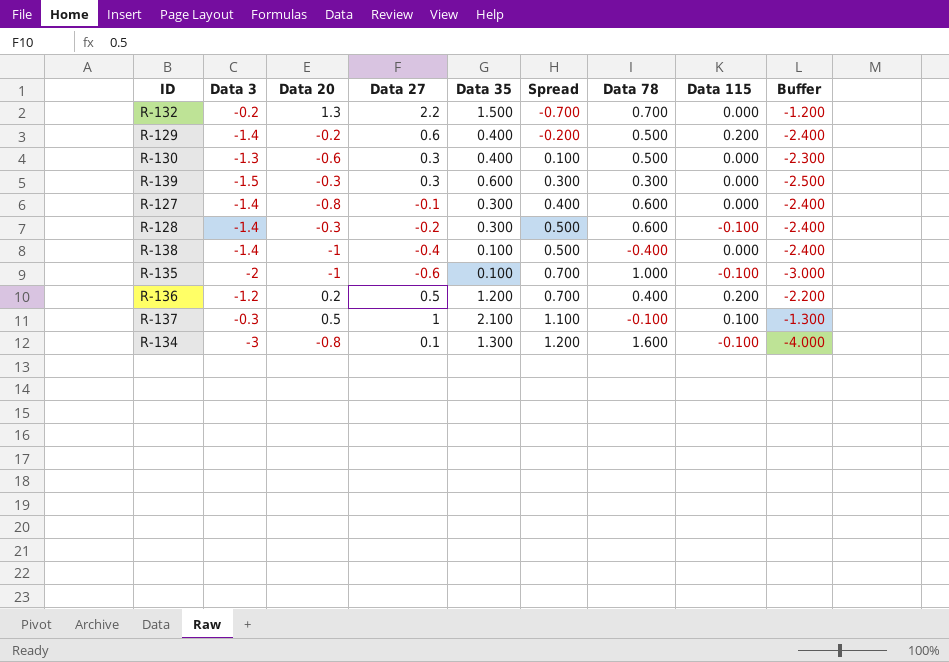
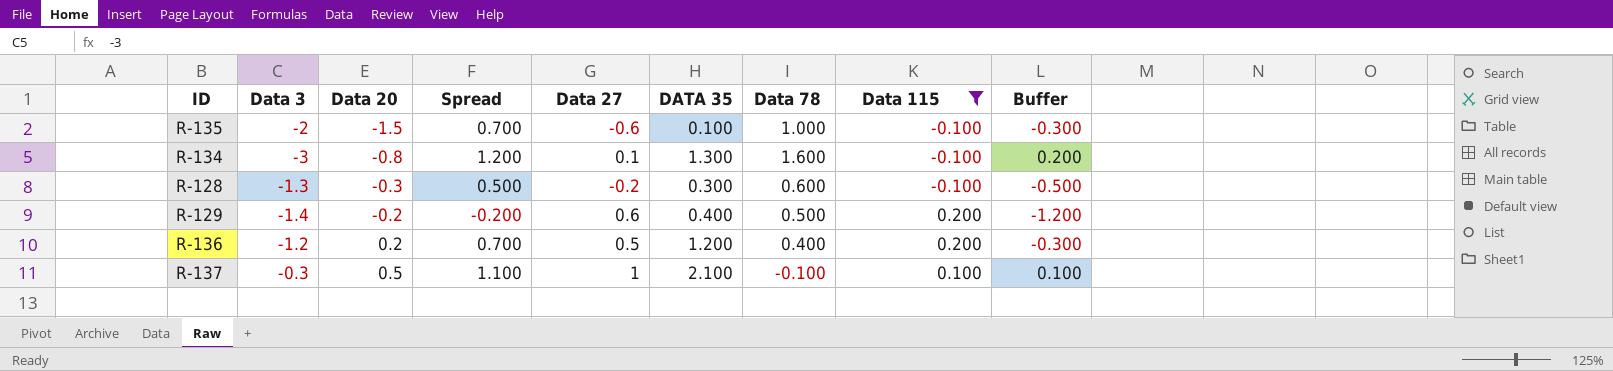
filter: none -> Data 115 != 0.000
row order: Spread ascending -> Data 20 ascending
column Spread | position: 6 -> 4
column name: Data 35 -> DATA 35
column Buffer | formula: [Data 3] - 1 -> [Spread] - 1
R-135 | Data 20: -1 -> -1.5
R-128 | Data 3: -1.4 -> -1.3

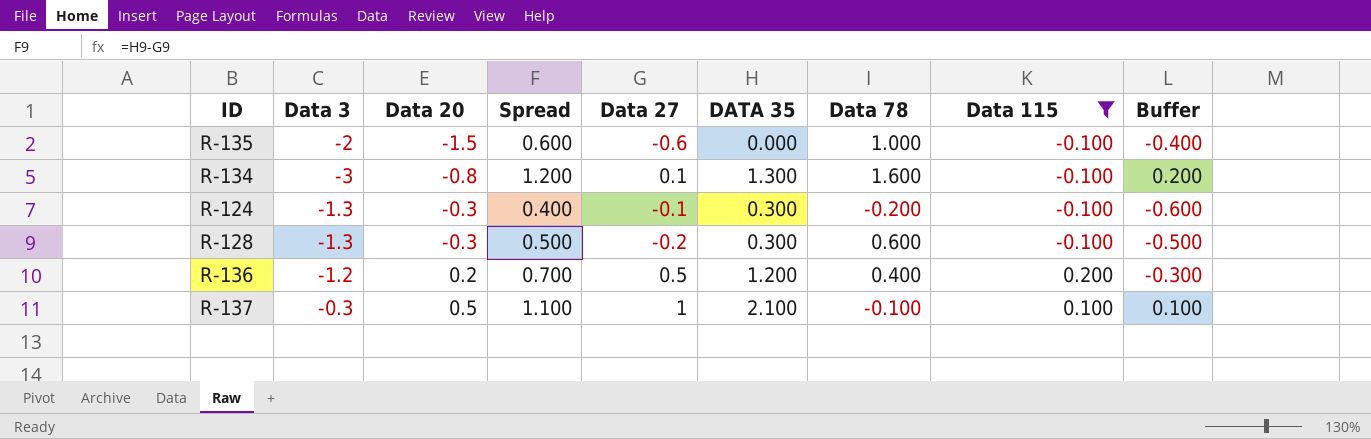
row R-129: -1.4 | -0.2 | -0.200 | 0.6 | 0.400 | 0.500 | 0.200 | -1.200 -> none
R-135 | Spread: 0.700 -> 0.600
R-135 | DATA 35: 0.100 -> 0.000
R-135 | Buffer: -0.300 -> -0.400
row R-124: none -> -1.3 | -0.3 | 0.400 | -0.1 | 0.300 | -0.200 | -0.100 | -0.600

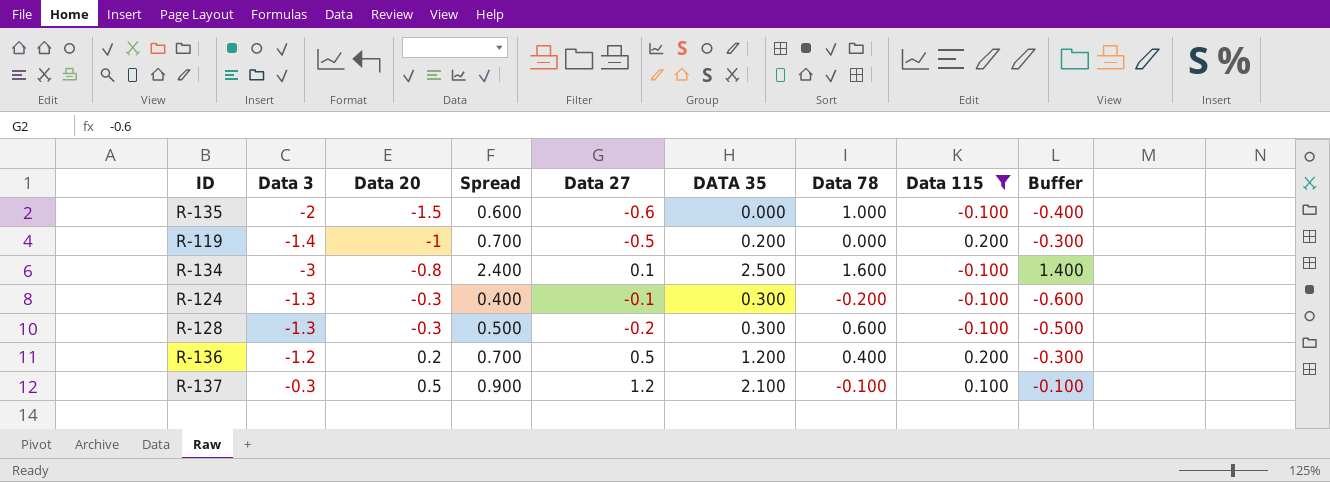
row R-119: none -> -1.4 | -1 | 0.700 | -0.5 | 0.200 | 0.000 | 0.200 | -0.300
R-134 | Spread: 1.200 -> 2.400
R-134 | DATA 35: 1.300 -> 2.500
R-134 | Buffer: 0.200 -> 1.400
R-137 | Spread: 1.100 -> 0.900
R-137 | Data 27: 1 -> 1.2
R-137 | Buffer: 0.100 -> -0.100

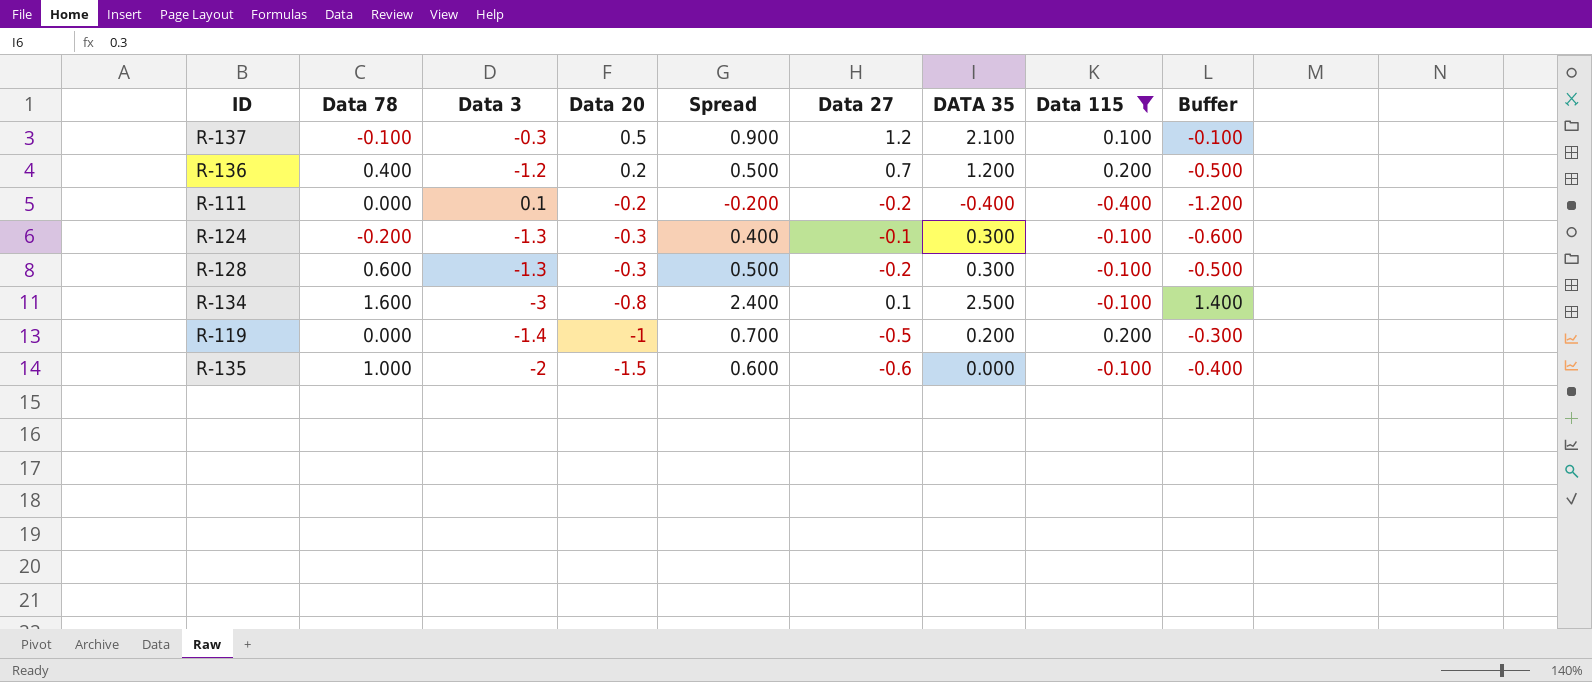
row order: Data 20 ascending -> Data 20 descending
column Data 78 | position: 7 -> 2
R-136 | Spread: 0.700 -> 0.500
R-136 | Data 27: 0.5 -> 0.7
R-136 | Buffer: -0.300 -> -0.500
row R-111: none -> 0.000 | 0.1 | -0.2 | -0.200 | -0.2 | -0.400 | -0.400 | -1.200

